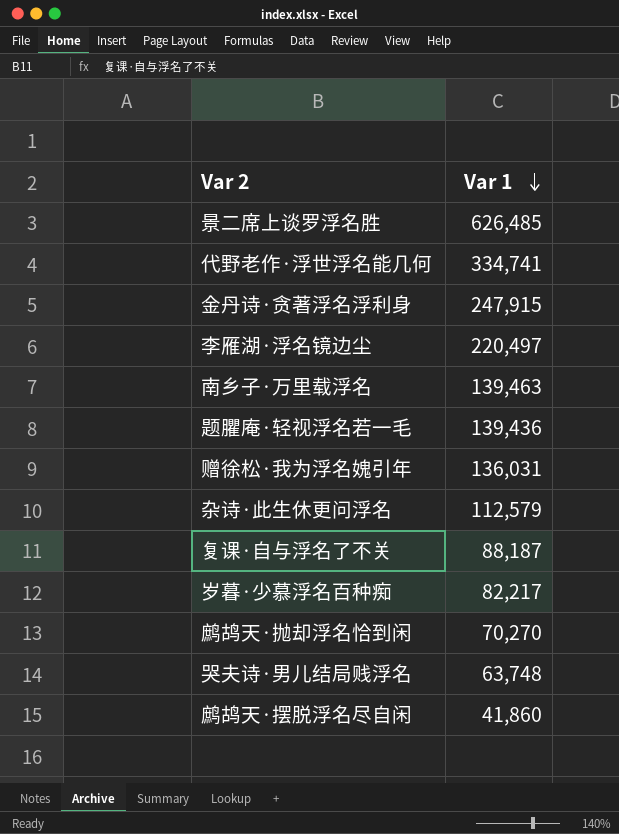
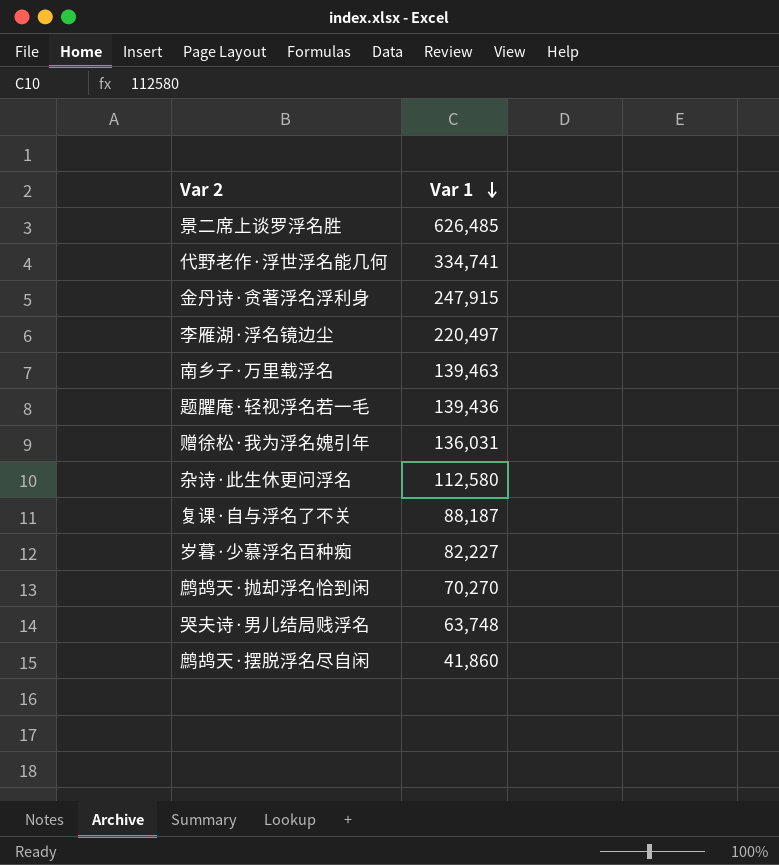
杂诗·此生休更问浮名 | Var 1: 112,579 -> 112,580
岁暮·少慕浮名百种痴 | Var 1: 82,217 -> 82,227

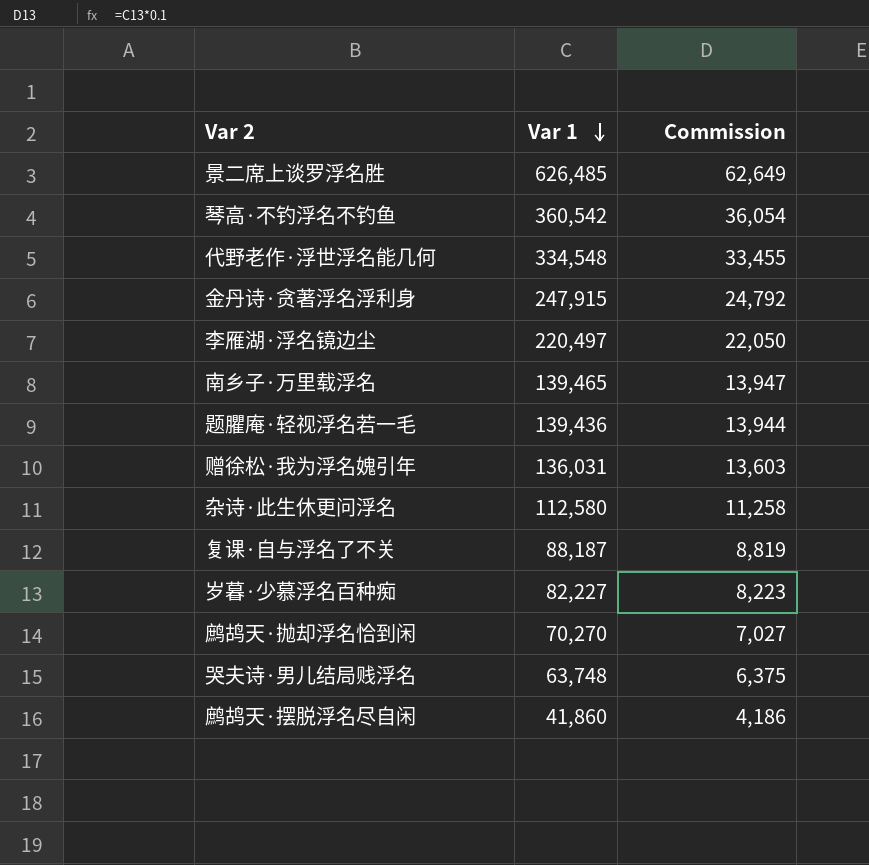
column Commission | formula: none -> [Var 1] * 0.1
row 琴高·不钓浮名不钓鱼: none -> 360,542 | 36,054
代野老作·浮世浮名能几何 | Var 1: 334,741 -> 334,548
南乡子·万里载浮名 | Var 1: 139,463 -> 139,465

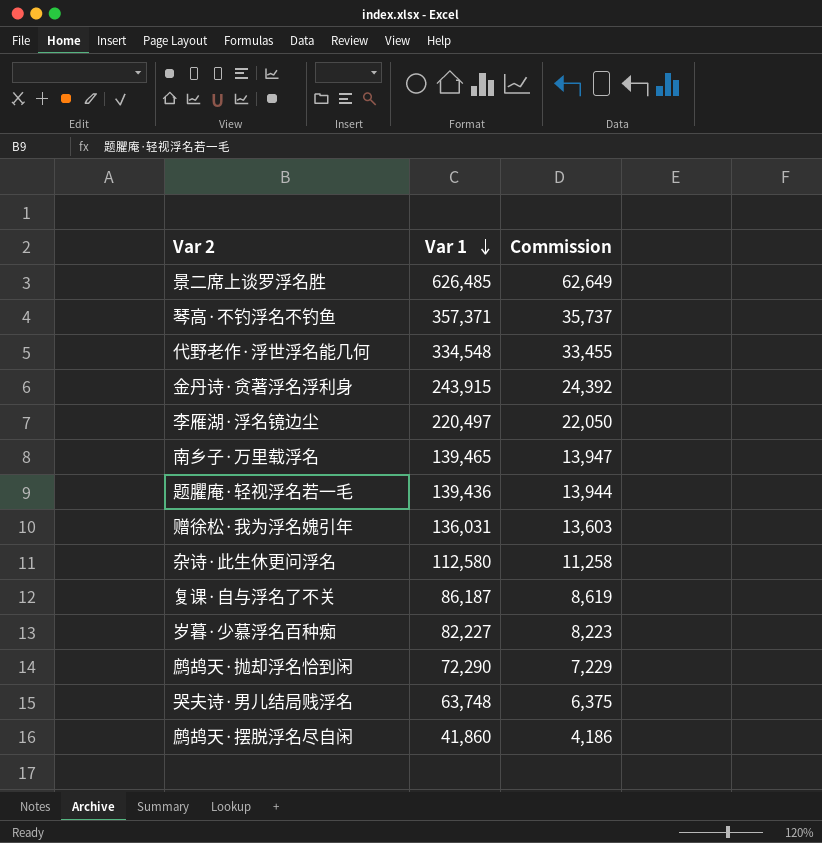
琴高·不钓浮名不钓鱼 | Var 1: 360,542 -> 357,371
琴高·不钓浮名不钓鱼 | Commission: 36,054 -> 35,737
金丹诗·贪著浮名浮利身 | Var 1: 247,915 -> 243,915
金丹诗·贪著浮名浮利身 | Commission: 24,792 -> 24,392
复课·自与浮名了不关 | Var 1: 88,187 -> 86,187
复课·自与浮名了不关 | Commission: 8,819 -> 8,619
鹧鸪天·抛却浮名恰到闲 | Var 1: 70,270 -> 72,290
鹧鸪天·抛却浮名恰到闲 | Commission: 7,027 -> 7,229

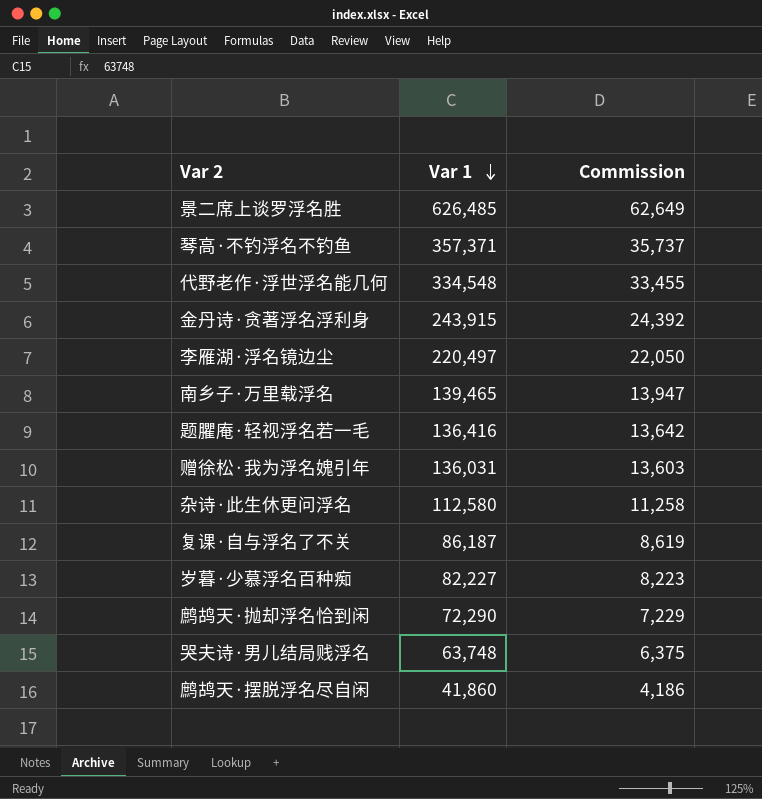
题臞庵·轻视浮名若一毛 | Var 1: 139,436 -> 136,416
题臞庵·轻视浮名若一毛 | Commission: 13,944 -> 13,642

